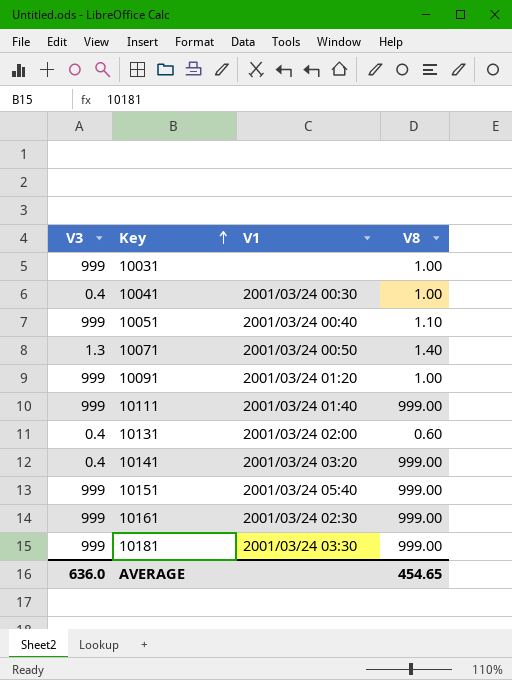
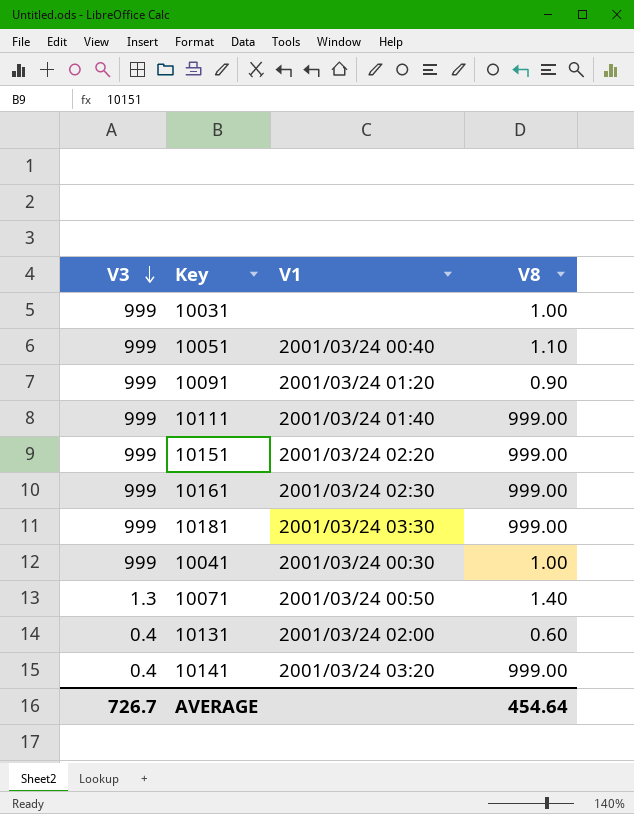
row order: Key ascending -> V3 descending
10091 | V8: 1.00 -> 0.90
10151 | V1: 2001/03/24 05:40 -> 2001/03/24 02:20
10041 | V3: 0.4 -> 999
AVERAGE | V3: 636.0 -> 726.7
AVERAGE | V8: 454.65 -> 454.64

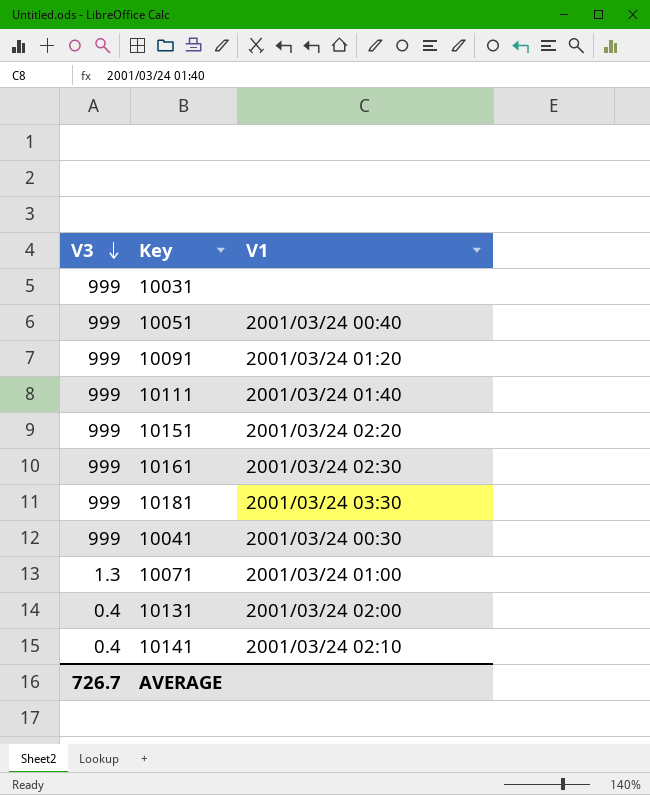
column V8 | position: 4 -> none
10071 | V1: 2001/03/24 00:50 -> 2001/03/24 01:00
10141 | V1: 2001/03/24 03:20 -> 2001/03/24 02:10

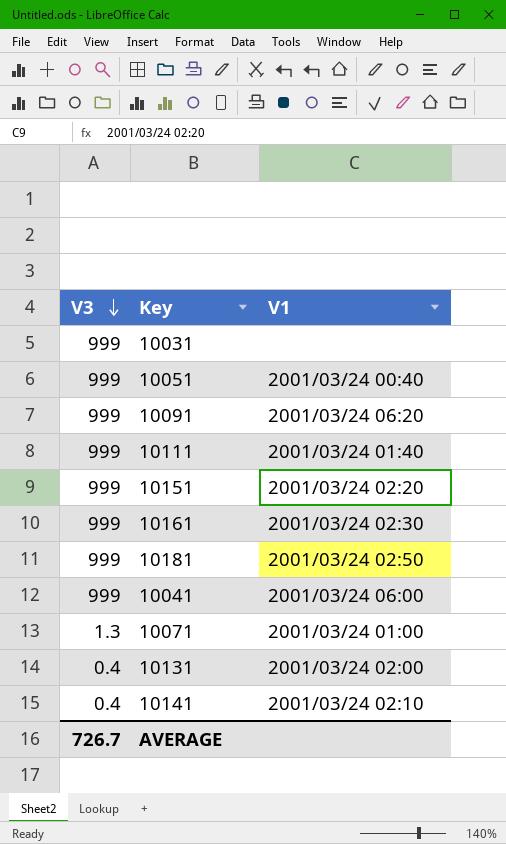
10091 | V1: 2001/03/24 01:20 -> 2001/03/24 06:20
10181 | V1: 2001/03/24 03:30 -> 2001/03/24 02:50
10041 | V1: 2001/03/24 00:30 -> 2001/03/24 06:00

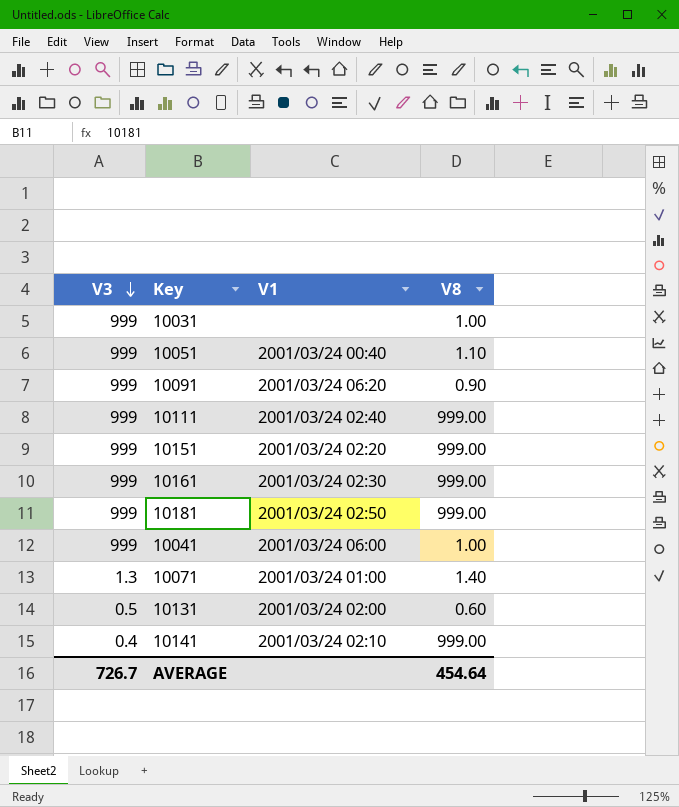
column V8 | position: none -> 4
10111 | V1: 2001/03/24 01:40 -> 2001/03/24 02:40
10131 | V3: 0.4 -> 0.5

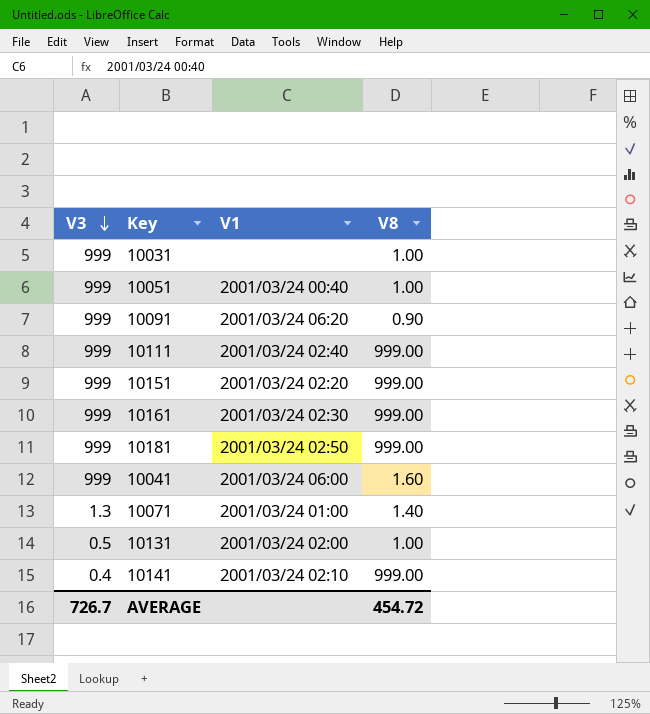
10051 | V8: 1.10 -> 1.00
10041 | V8: 1.00 -> 1.60
10131 | V8: 0.60 -> 1.00
AVERAGE | V8: 454.64 -> 454.72

